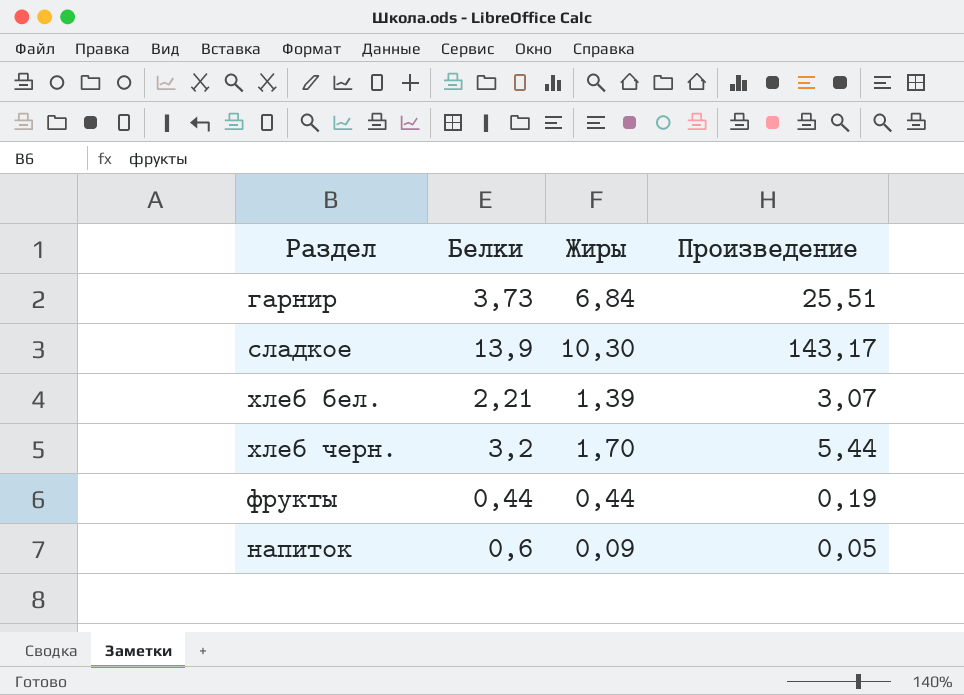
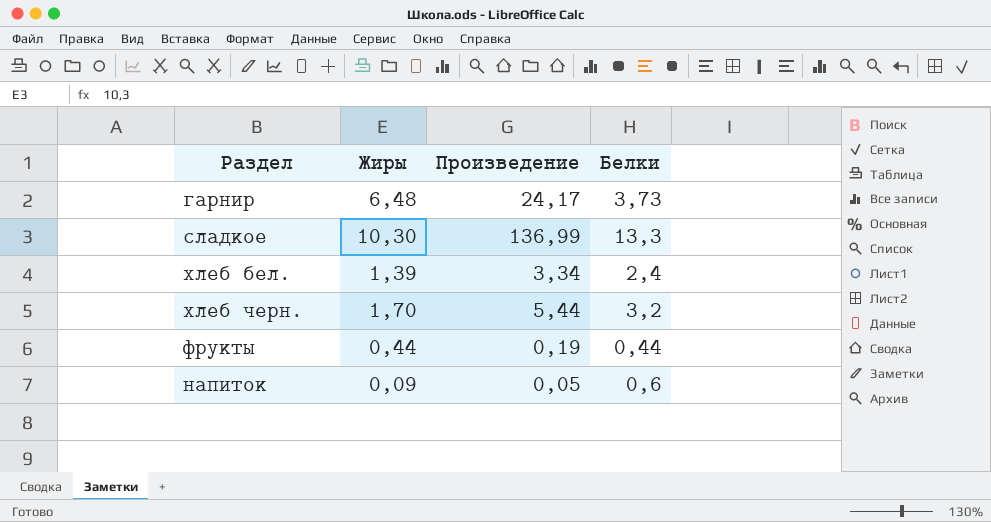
column Белки | position: 2 -> 4
гарнир | Жиры: 6,84 -> 6,48
гарнир | Произведение: 25,51 -> 24,17
сладкое | Произведение: 143,17 -> 136,99
сладкое | Белки: 13,9 -> 13,3
хлеб бел. | Произведение: 3,07 -> 3,34
хлеб бел. | Белки: 2,21 -> 2,4

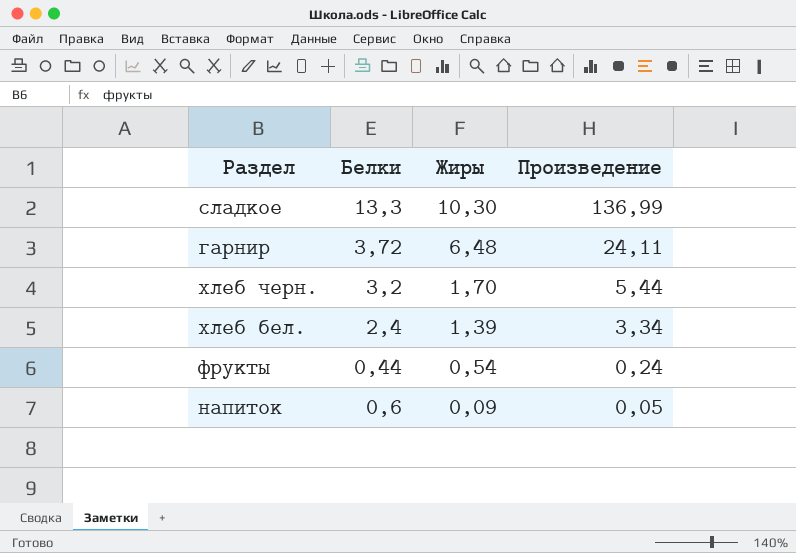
row order: none -> Жиры descending
column Белки | position: 4 -> 2
гарнир | Белки: 3,73 -> 3,72
гарнир | Произведение: 24,17 -> 24,11
фрукты | Жиры: 0,44 -> 0,54
фрукты | Произведение: 0,19 -> 0,24

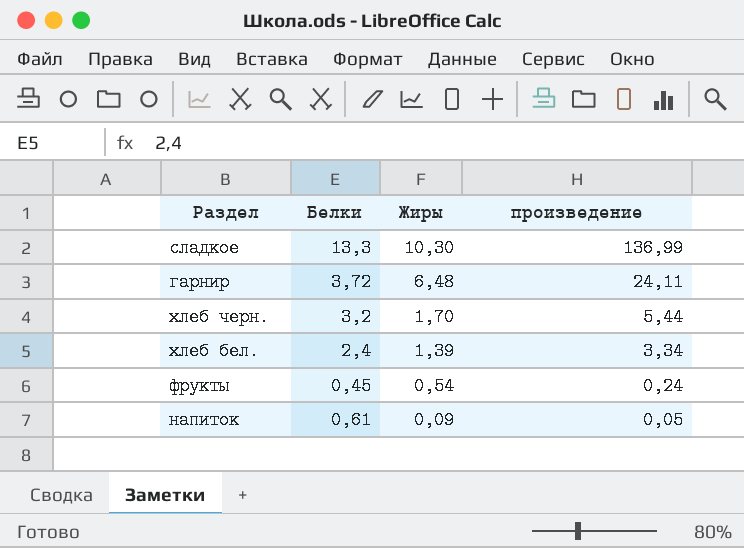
column name: Произведение -> произведение
фрукты | Белки: 0,44 -> 0,45
напиток | Белки: 0,6 -> 0,61

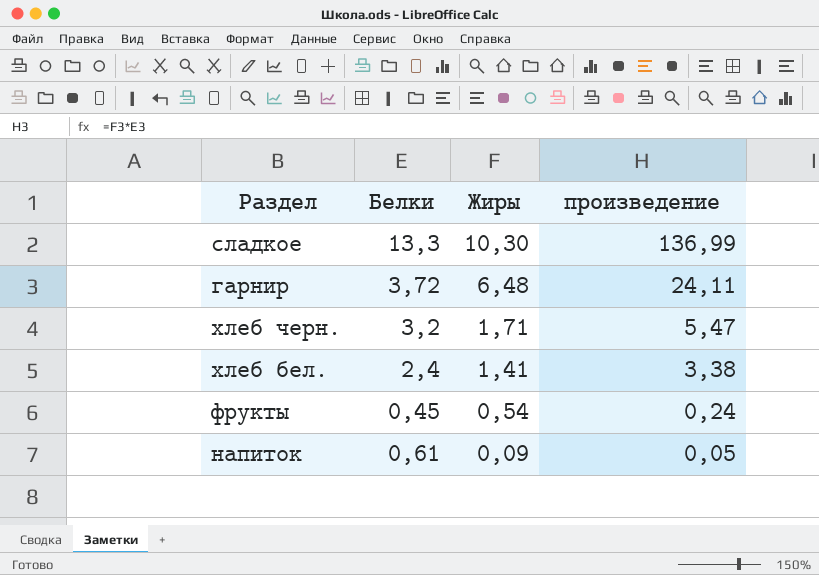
хлеб черн. | Жиры: 1,70 -> 1,71
хлеб черн. | произведение: 5,44 -> 5,47
хлеб бел. | Жиры: 1,39 -> 1,41
хлеб бел. | произведение: 3,34 -> 3,38

